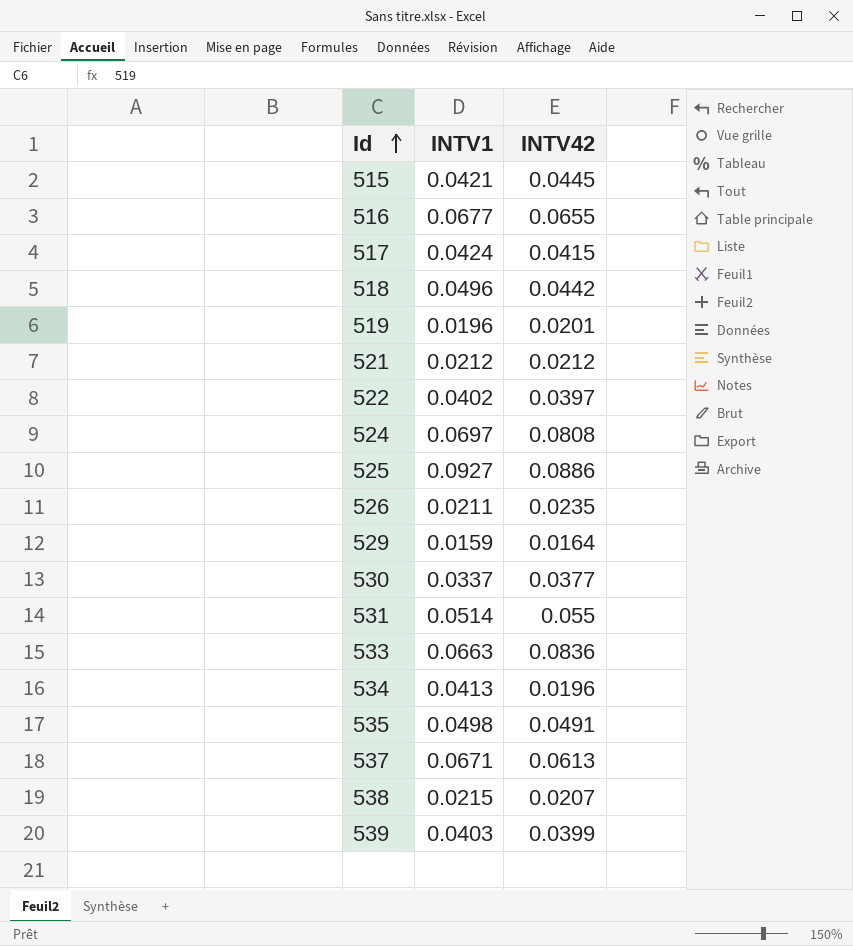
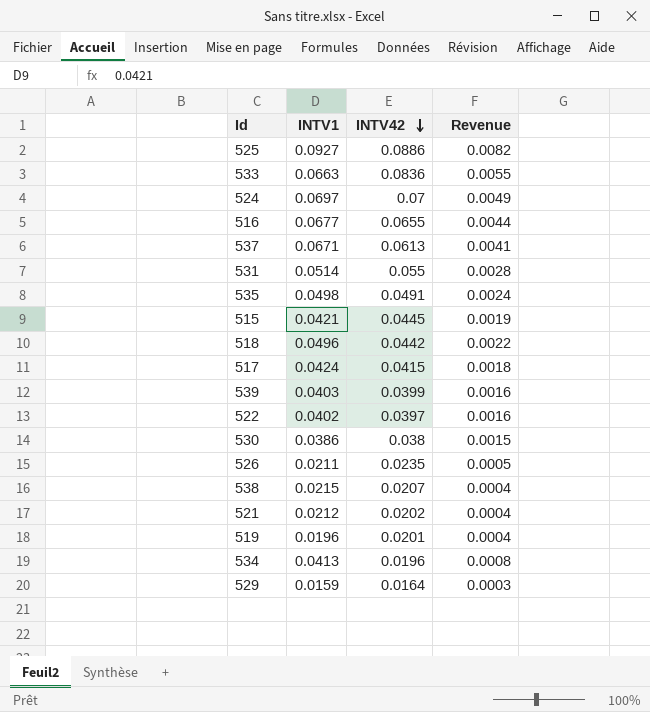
row order: Id ascending -> INTV42 descending
column Revenue | formula: none -> [INTV1] * [INTV42]
524 | INTV42: 0.0808 -> 0.07
530 | INTV1: 0.0337 -> 0.0386
530 | INTV42: 0.0377 -> 0.038
521 | INTV42: 0.0212 -> 0.0202

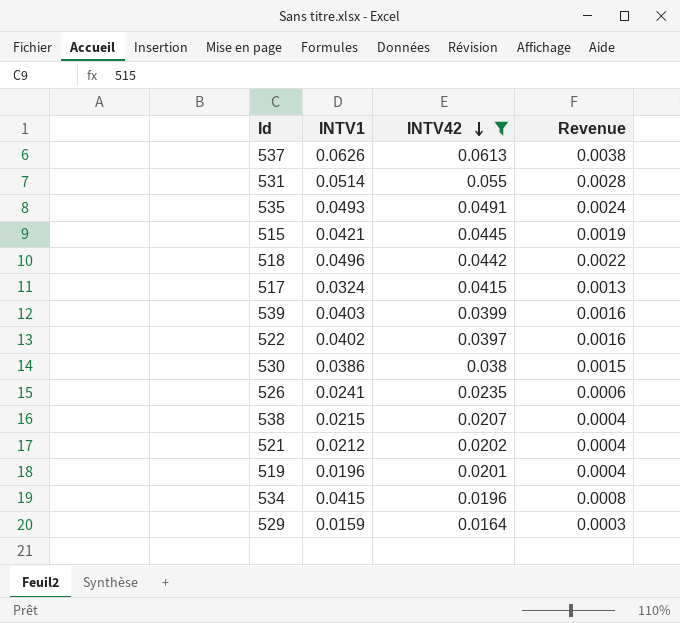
filter: none -> INTV42 <= 0.0613
537 | INTV1: 0.0671 -> 0.0626
537 | Revenue: 0.0041 -> 0.0038
535 | INTV1: 0.0498 -> 0.0493
517 | INTV1: 0.0424 -> 0.0324
517 | Revenue: 0.0018 -> 0.0013
526 | INTV1: 0.0211 -> 0.0241
526 | Revenue: 0.0005 -> 0.0006
534 | INTV1: 0.0413 -> 0.0415

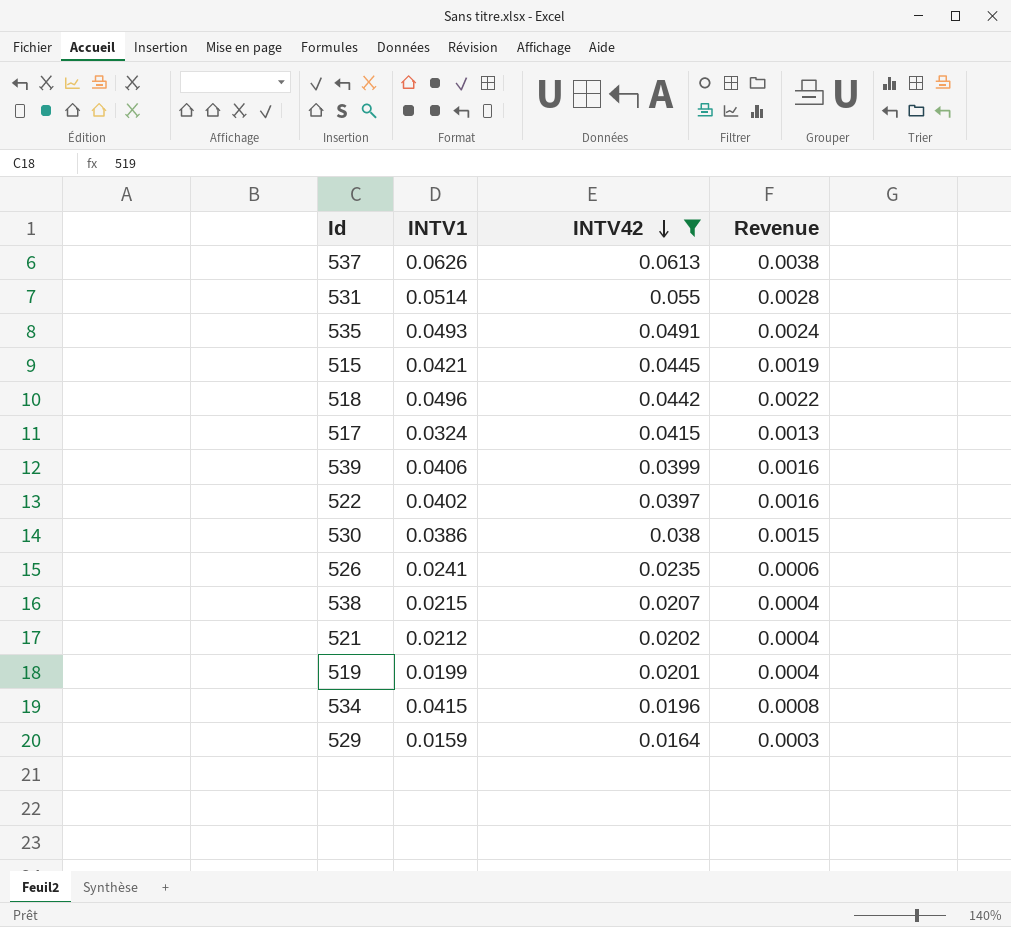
539 | INTV1: 0.0403 -> 0.0406
519 | INTV1: 0.0196 -> 0.0199

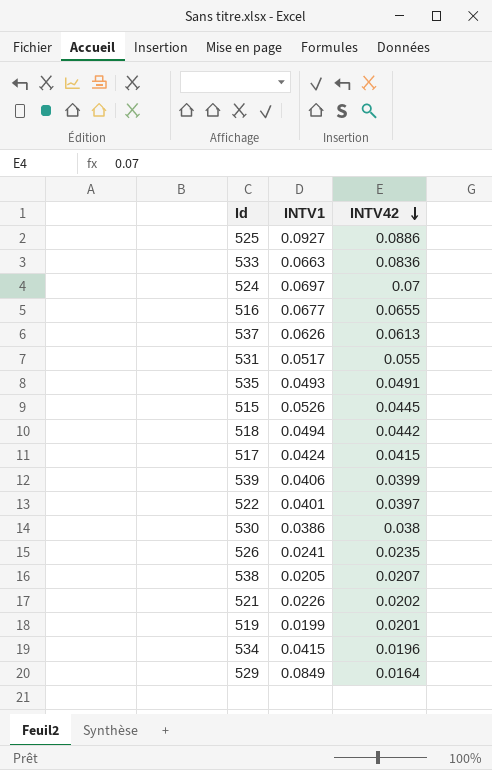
filter: INTV42 <= 0.0613 -> none
column Revenue | formula: [INTV1] * [INTV42] -> none
531 | INTV1: 0.0514 -> 0.0517
515 | INTV1: 0.0421 -> 0.0526
518 | INTV1: 0.0496 -> 0.0494
517 | INTV1: 0.0324 -> 0.0424
522 | INTV1: 0.0402 -> 0.0401
538 | INTV1: 0.0215 -> 0.0205
521 | INTV1: 0.0212 -> 0.0226
529 | INTV1: 0.0159 -> 0.0849

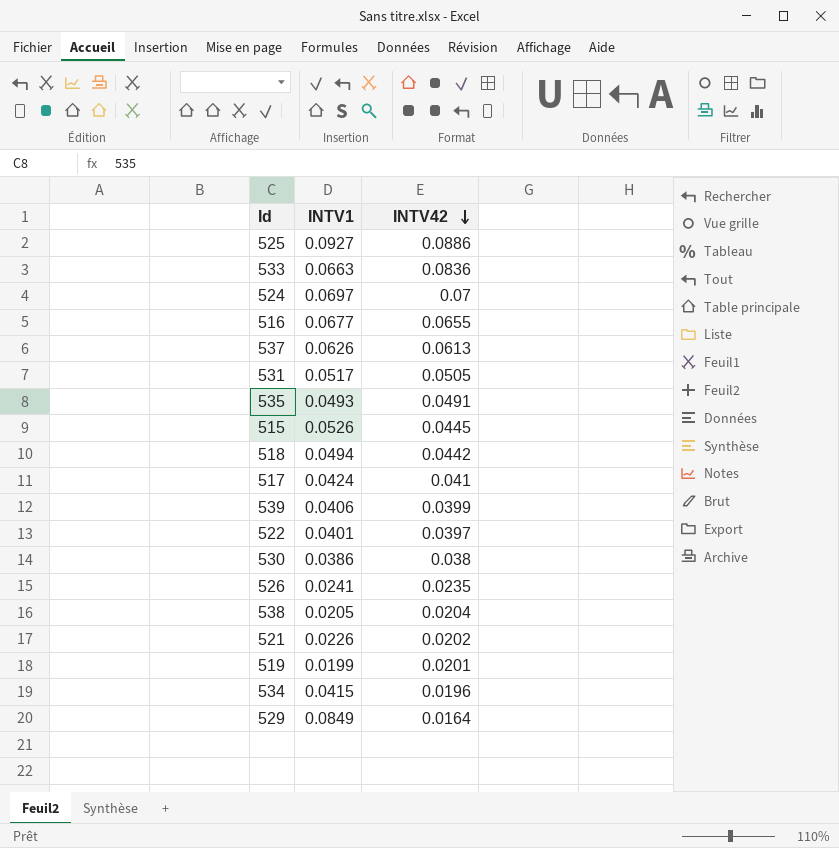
531 | INTV42: 0.055 -> 0.0505
517 | INTV42: 0.0415 -> 0.041
538 | INTV42: 0.0207 -> 0.0204

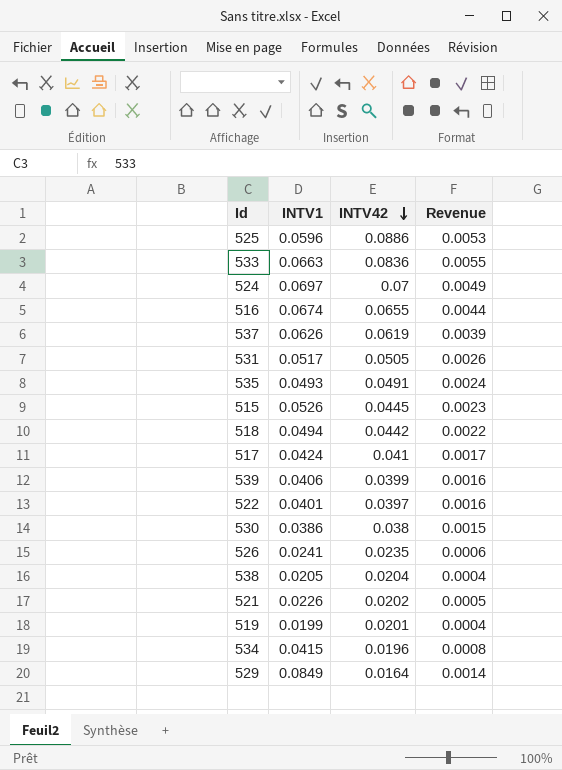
column Revenue | formula: none -> [INTV1] * [INTV42]
525 | INTV1: 0.0927 -> 0.0596
516 | INTV1: 0.0677 -> 0.0674
537 | INTV42: 0.0613 -> 0.0619

